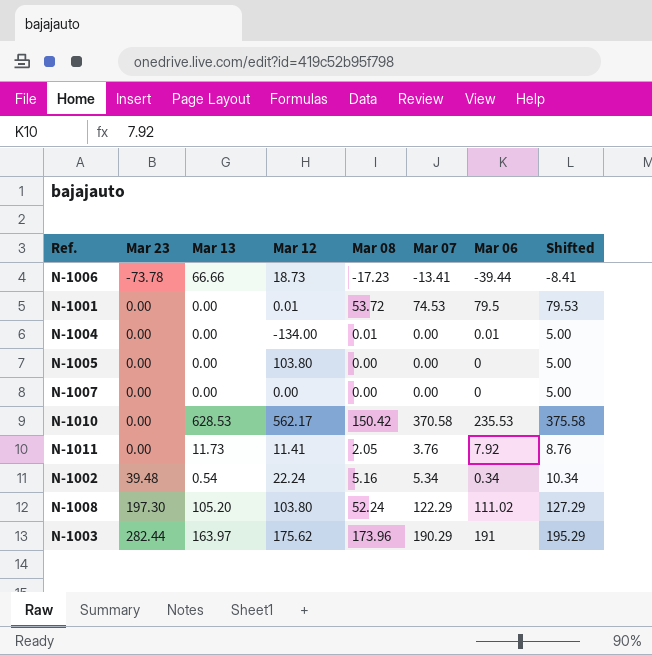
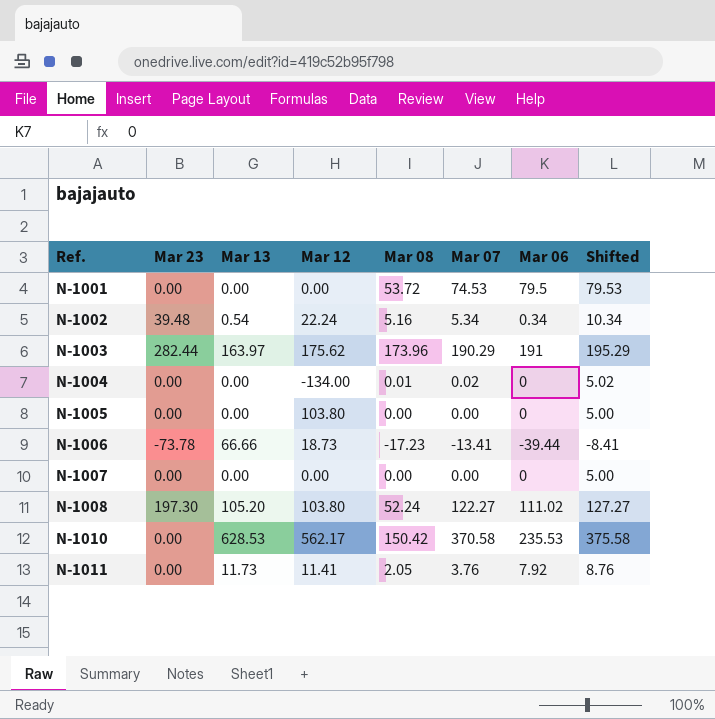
row order: Mar 23 ascending -> Ref. ascending
N-1001 | Mar 12: 0.01 -> 0.00
N-1004 | Mar 07: 0.00 -> 0.02
N-1004 | Mar 06: 0.01 -> 0
N-1004 | Shifted: 5.00 -> 5.02
N-1008 | Mar 07: 122.29 -> 122.27
N-1008 | Shifted: 127.29 -> 127.27

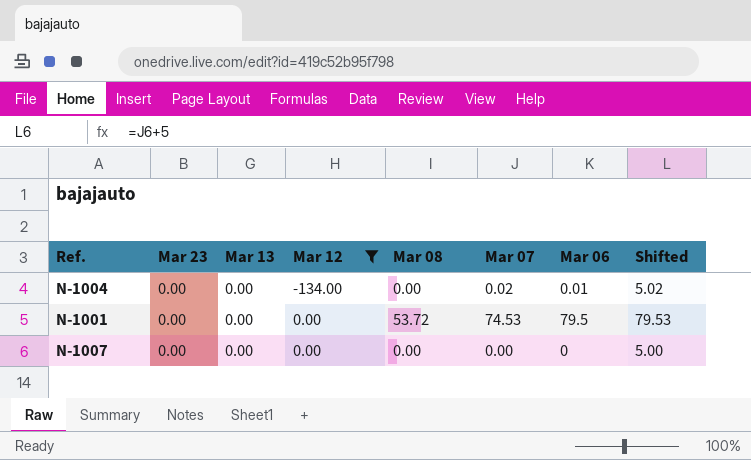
filter: none -> Mar 12 <= 0.00
row order: Ref. ascending -> Mar 12 ascending
N-1004 | Mar 08: 0.01 -> 0.00
N-1004 | Mar 06: 0 -> 0.01

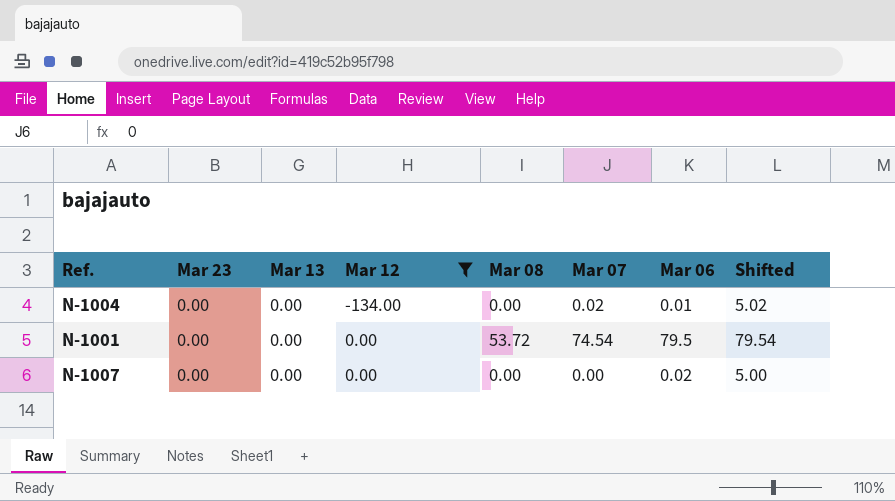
N-1001 | Mar 07: 74.53 -> 74.54
N-1001 | Shifted: 79.53 -> 79.54
N-1007 | Mar 06: 0 -> 0.02

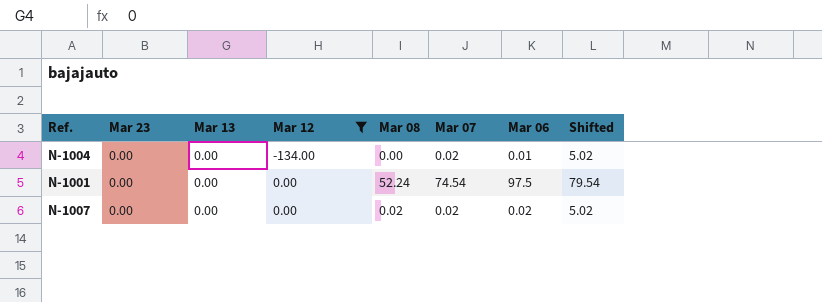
N-1001 | Mar 08: 53.72 -> 52.24
N-1001 | Mar 06: 79.5 -> 97.5
N-1007 | Mar 08: 0.00 -> 0.02
N-1007 | Mar 07: 0.00 -> 0.02
N-1007 | Shifted: 5.00 -> 5.02

